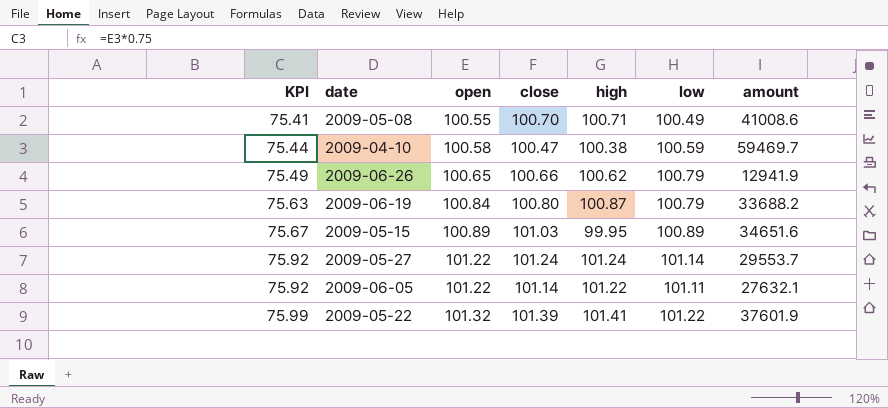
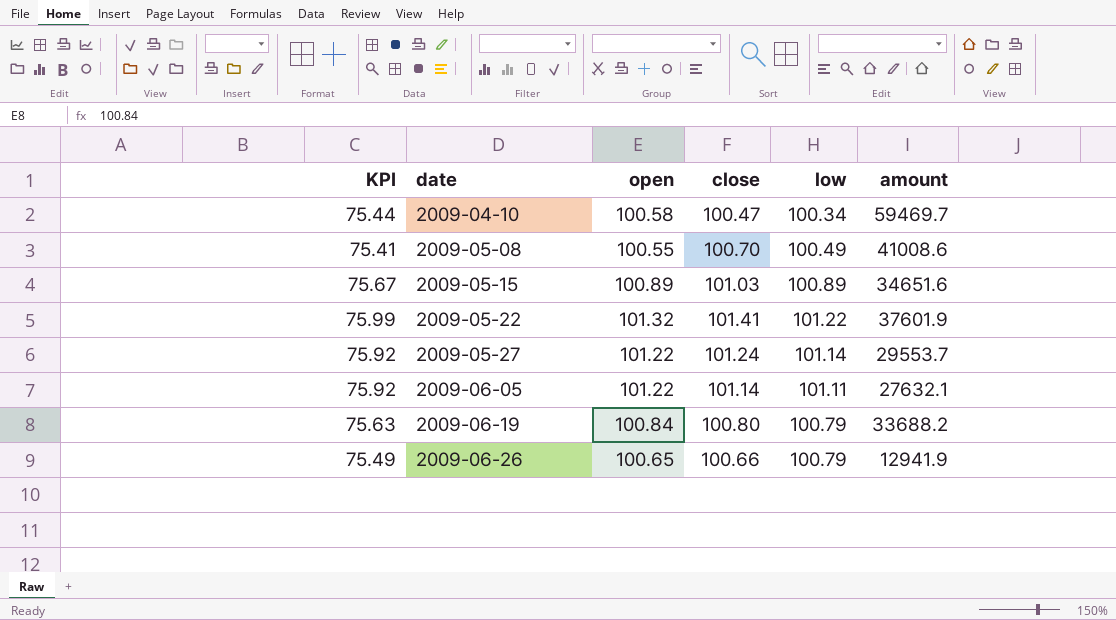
row order: KPI ascending -> date ascending
column high | position: 5 -> none
2009-04-10 | low: 100.59 -> 100.34
2009-05-22 | close: 101.39 -> 101.41

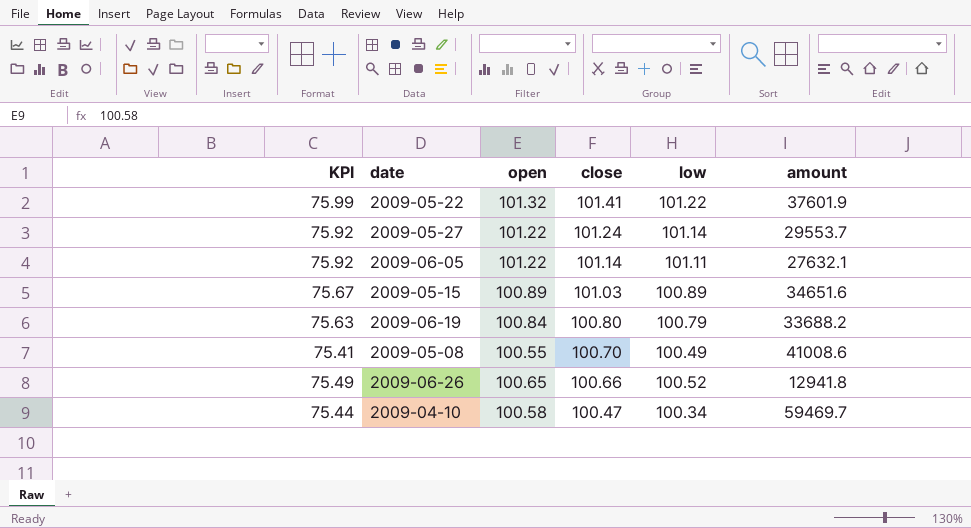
row order: date ascending -> close descending
2009-06-26 | low: 100.79 -> 100.52
2009-06-26 | amount: 12941.9 -> 12941.8

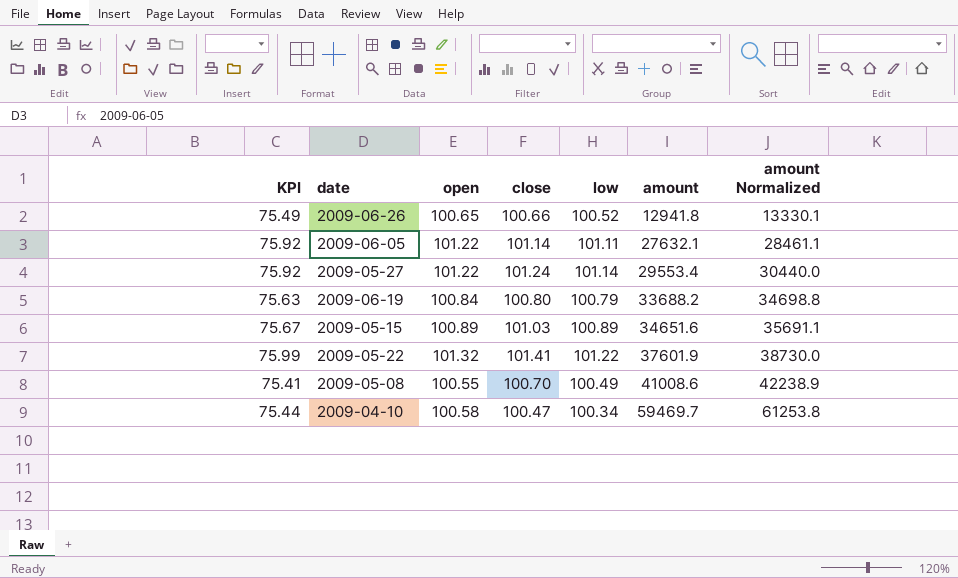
row order: close descending -> amount ascending
column amount Normalized | formula: none -> [amount] * 1.03
2009-05-27 | amount: 29553.7 -> 29553.4

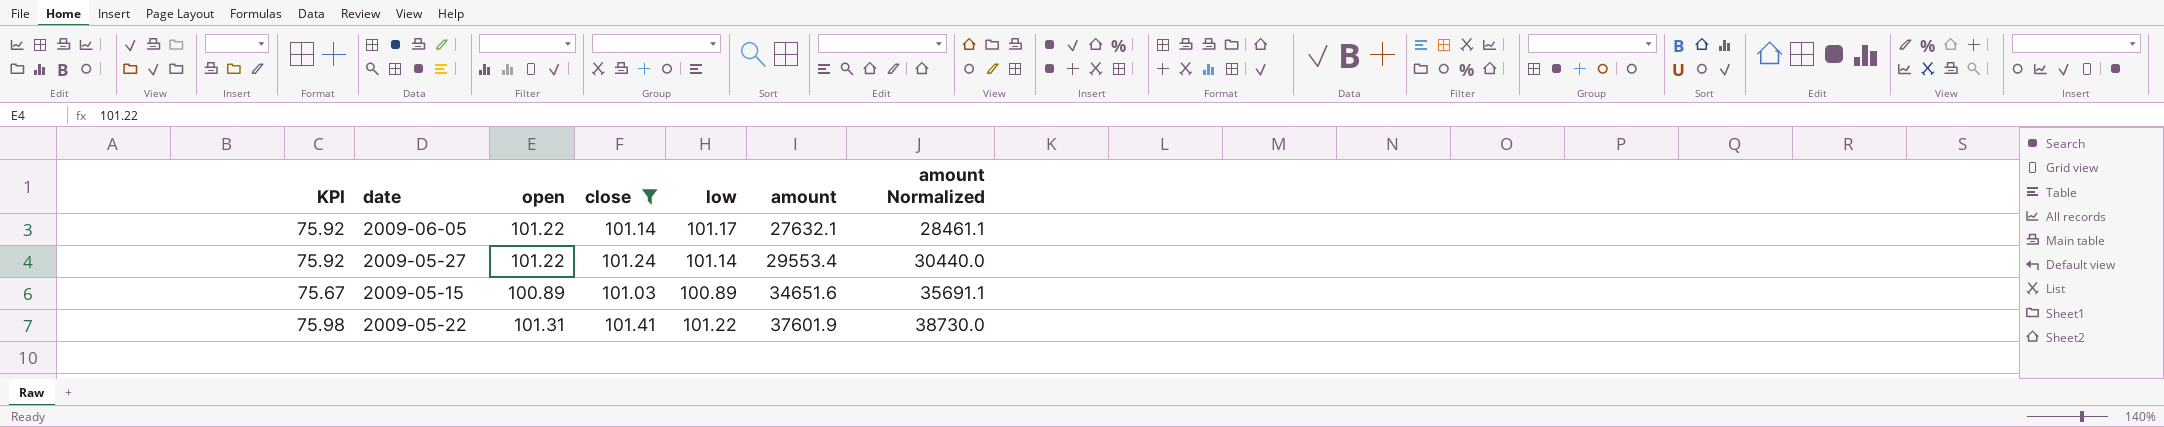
filter: none -> close >= 101.03
2009-06-05 | low: 101.11 -> 101.17
2009-05-22 | KPI: 75.99 -> 75.98
2009-05-22 | open: 101.32 -> 101.31

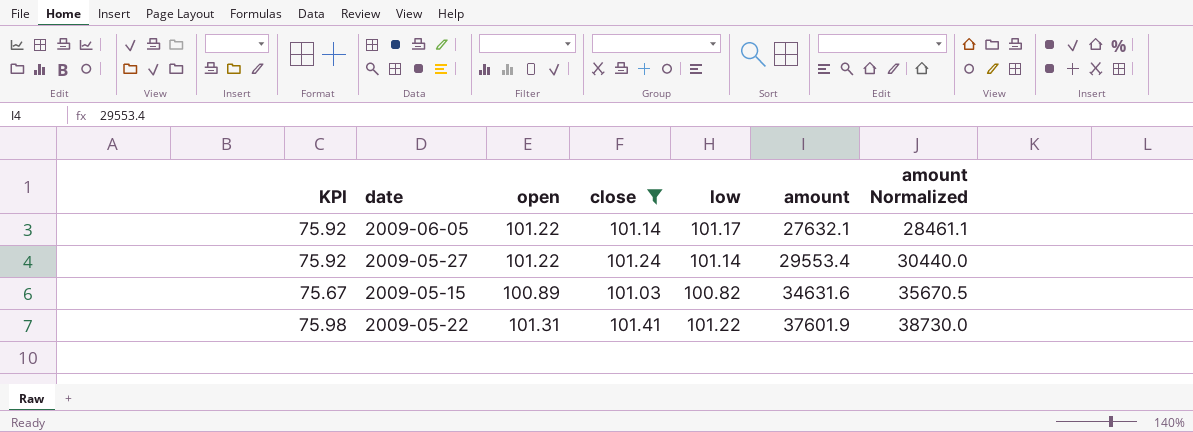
2009-05-15 | low: 100.89 -> 100.82
2009-05-15 | amount: 34651.6 -> 34631.6
2009-05-15 | amount Normalized: 35691.1 -> 35670.5

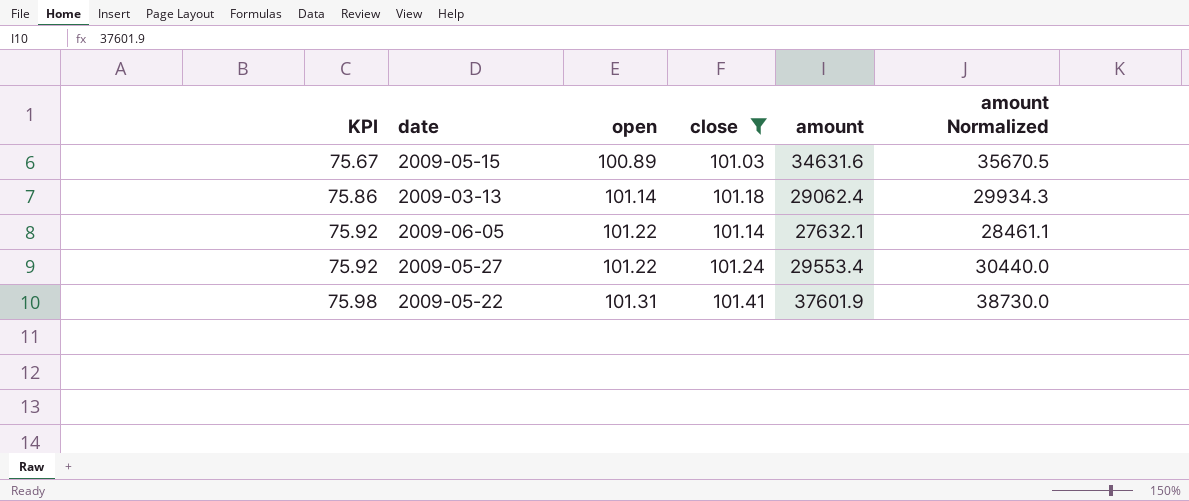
row order: amount ascending -> KPI ascending
column low | position: 5 -> none
row 2009-03-13: none -> 75.86 | 101.14 | 101.18 | 29062.4 | 29934.3

